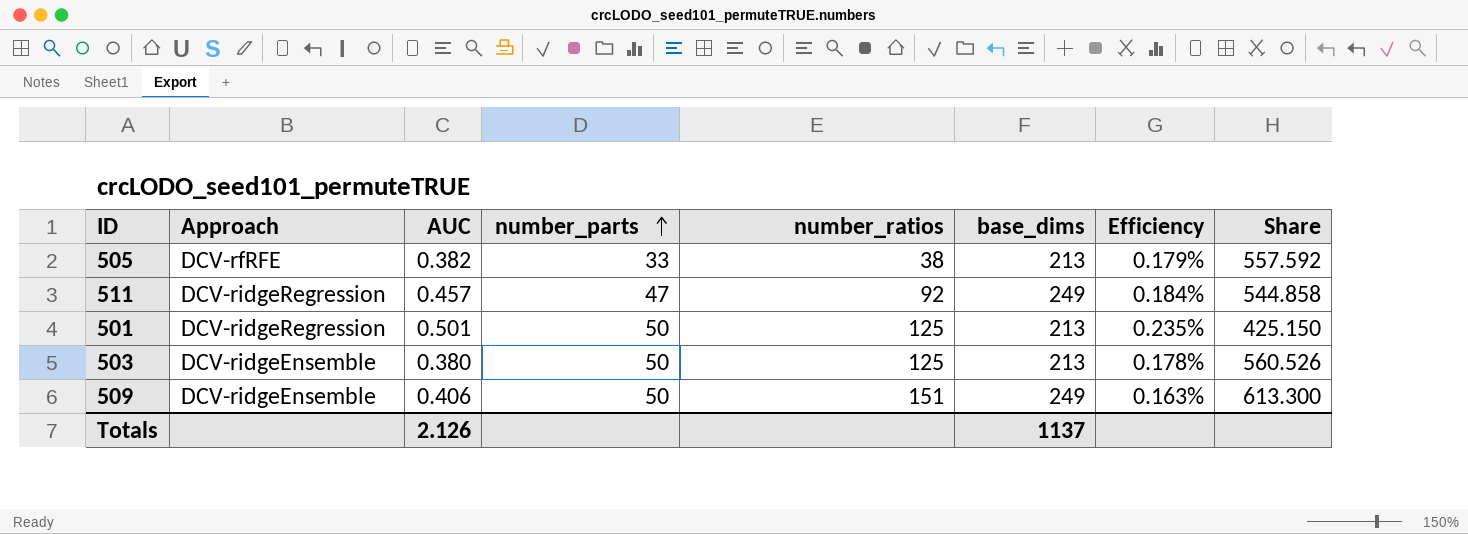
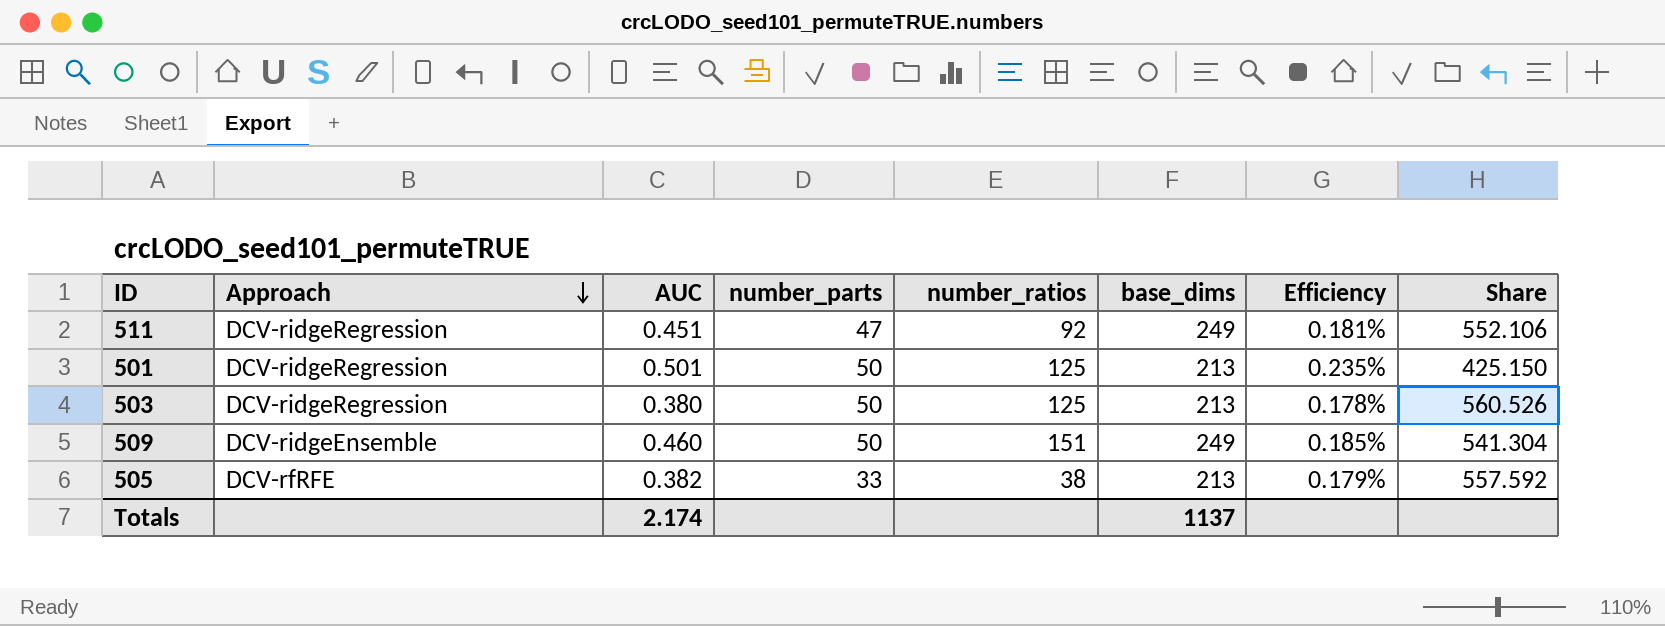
row order: number_parts ascending -> Approach descending
511 | AUC: 0.457 -> 0.451
511 | Efficiency: 0.184% -> 0.181%
511 | Share: 544.858 -> 552.106
503 | Approach: DCV-ridgeEnsemble -> DCV-ridgeRegression
509 | AUC: 0.406 -> 0.460
509 | Efficiency: 0.163% -> 0.185%
509 | Share: 613.300 -> 541.304
Totals | AUC: 2.126 -> 2.174

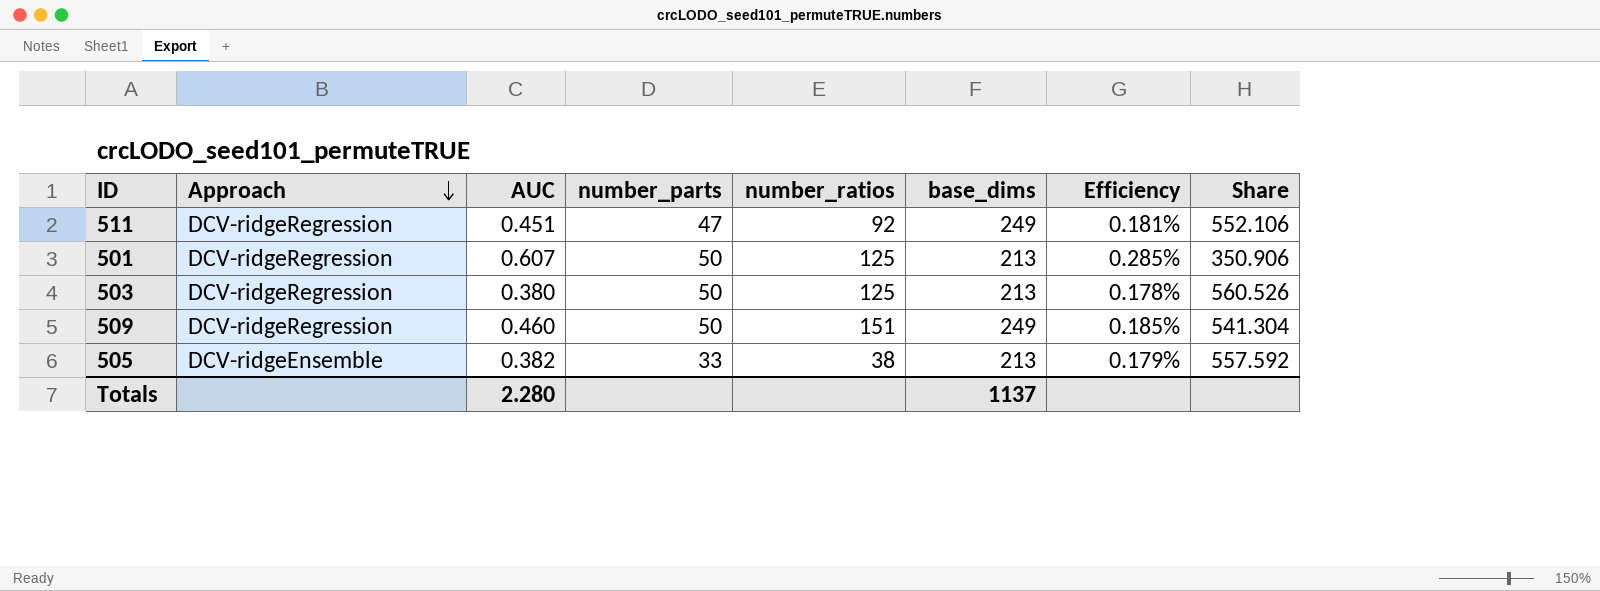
501 | AUC: 0.501 -> 0.607
501 | Efficiency: 0.235% -> 0.285%
501 | Share: 425.150 -> 350.906
509 | Approach: DCV-ridgeEnsemble -> DCV-ridgeRegression
505 | Approach: DCV-rfRFE -> DCV-ridgeEnsemble
Totals | AUC: 2.174 -> 2.280

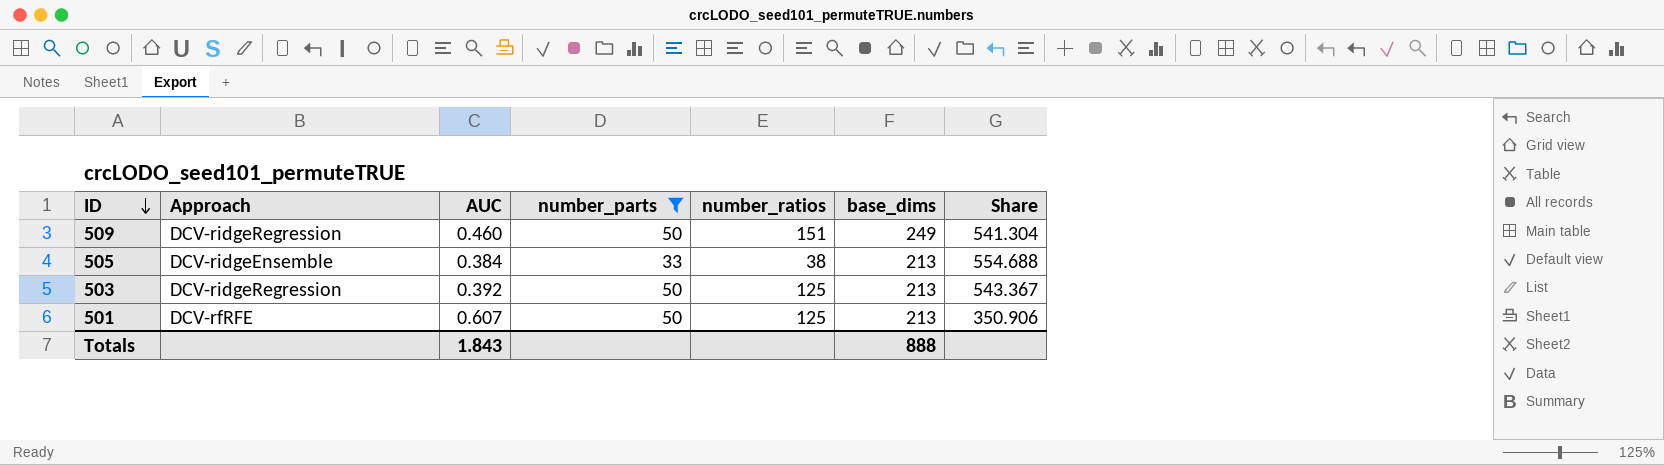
filter: none -> number_parts != 47
row order: Approach descending -> ID descending
column Efficiency | formula: [AUC] / [base_dims] -> none
505 | AUC: 0.382 -> 0.384
505 | Share: 557.592 -> 554.688
503 | AUC: 0.380 -> 0.392
503 | Share: 560.526 -> 543.367
501 | Approach: DCV-ridgeRegression -> DCV-rfRFE
Totals | AUC: 2.280 -> 1.843
Totals | base_dims: 1137 -> 888

